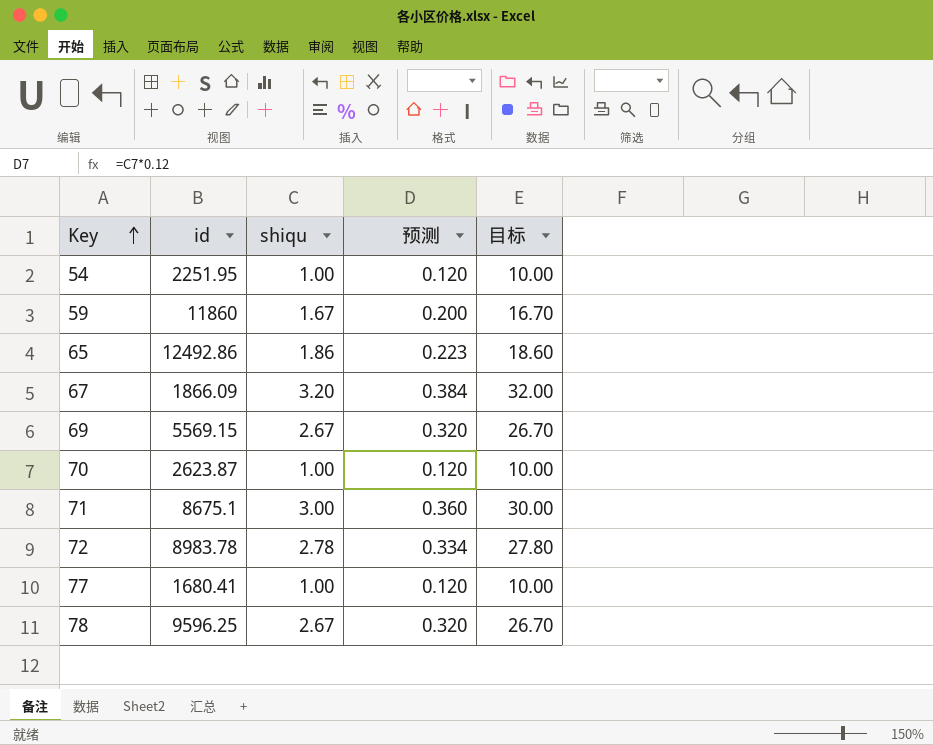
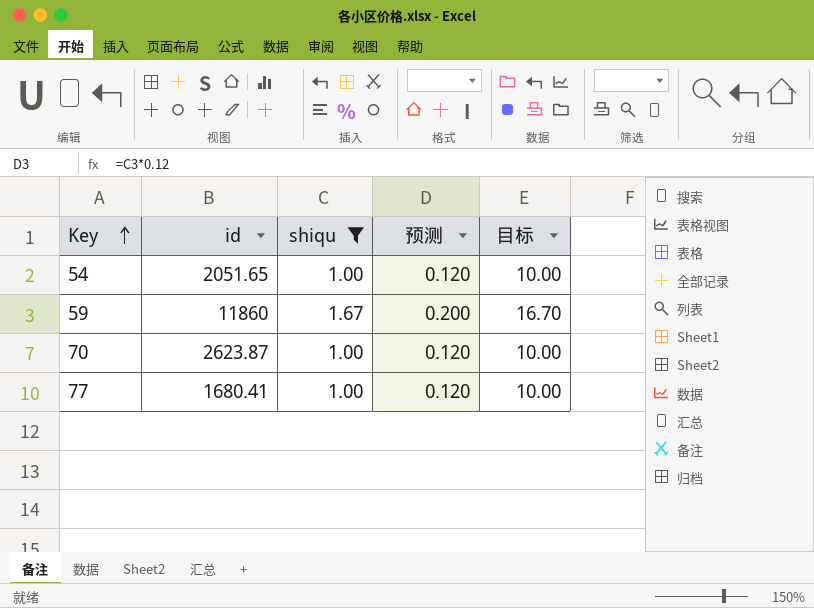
filter: none -> shiqu <= 1.67
54 | id: 2251.95 -> 2051.65

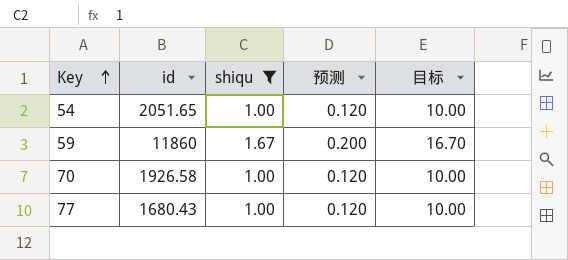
70 | id: 2623.87 -> 1926.58
77 | id: 1680.41 -> 1680.43

